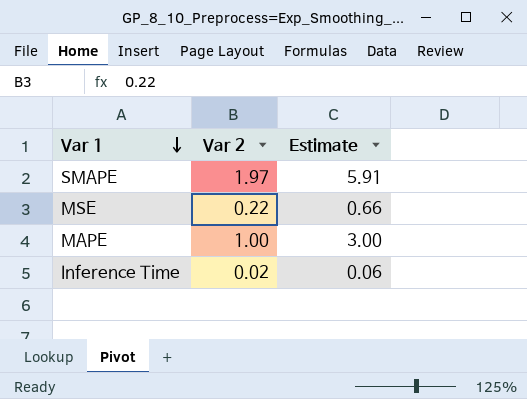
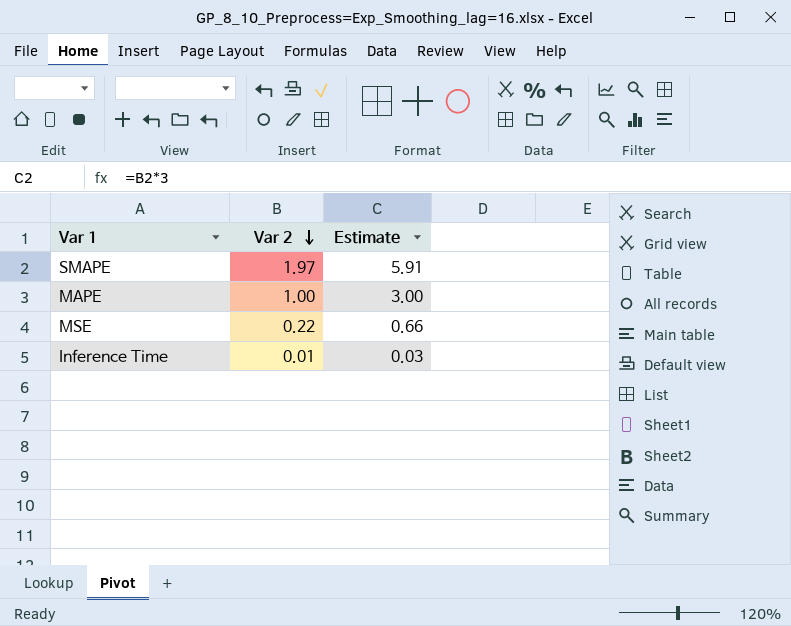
row order: Var 1 descending -> Var 2 descending
Inference Time | Var 2: 0.02 -> 0.01
Inference Time | Estimate: 0.06 -> 0.03

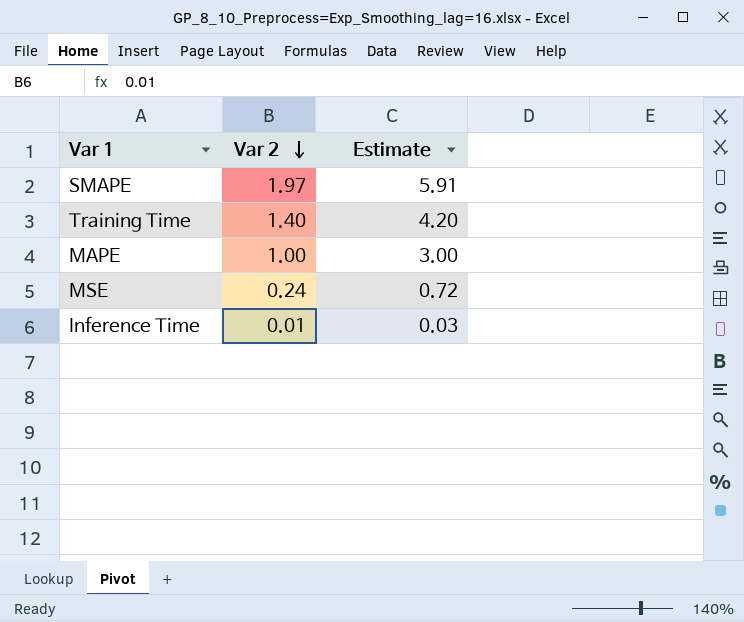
row Training Time: none -> 1.40 | 4.20
MSE | Var 2: 0.22 -> 0.24
MSE | Estimate: 0.66 -> 0.72

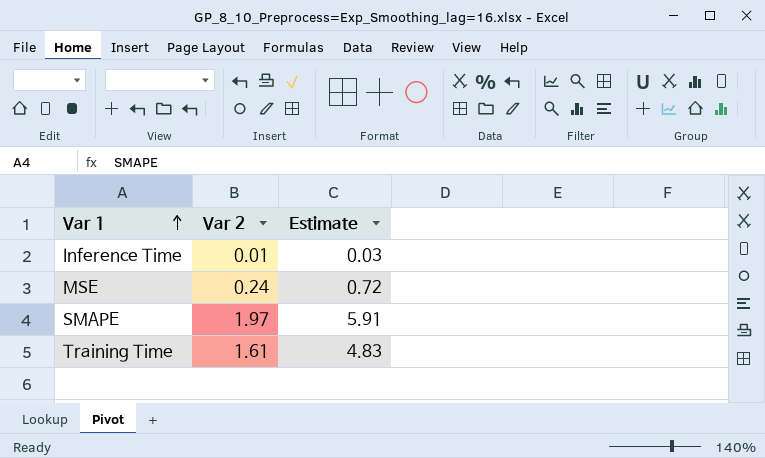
row order: Var 2 descending -> Var 1 ascending
row MAPE: 1.00 | 3.00 -> none
Training Time | Var 2: 1.40 -> 1.61
Training Time | Estimate: 4.20 -> 4.83

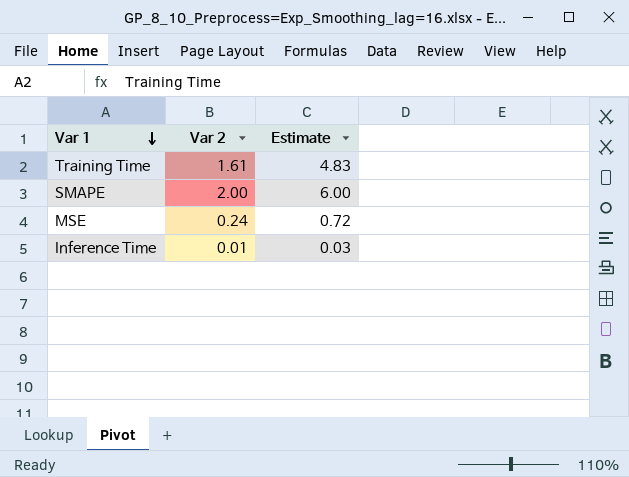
row order: Var 1 ascending -> Var 1 descending
SMAPE | Var 2: 1.97 -> 2.00
SMAPE | Estimate: 5.91 -> 6.00

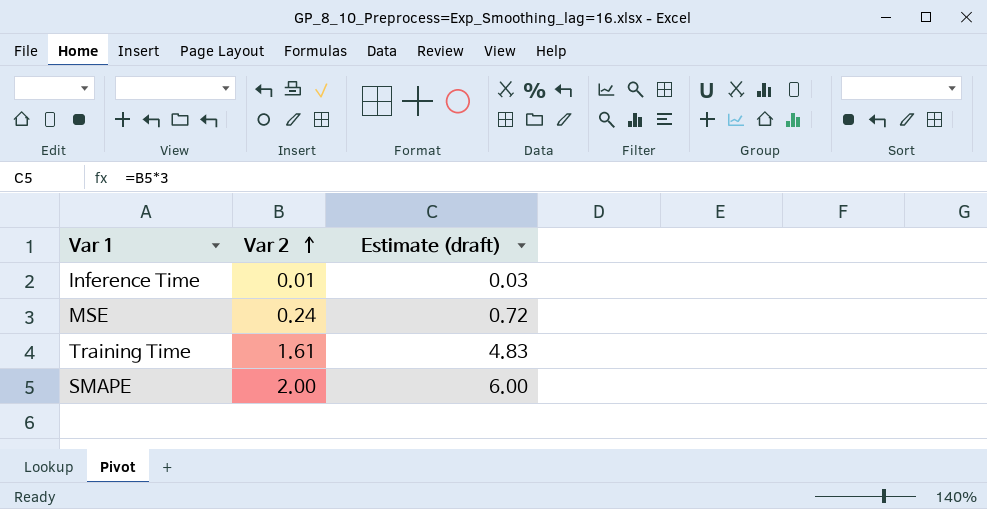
row order: Var 1 descending -> Var 2 ascending
column name: Estimate -> Estimate (draft)

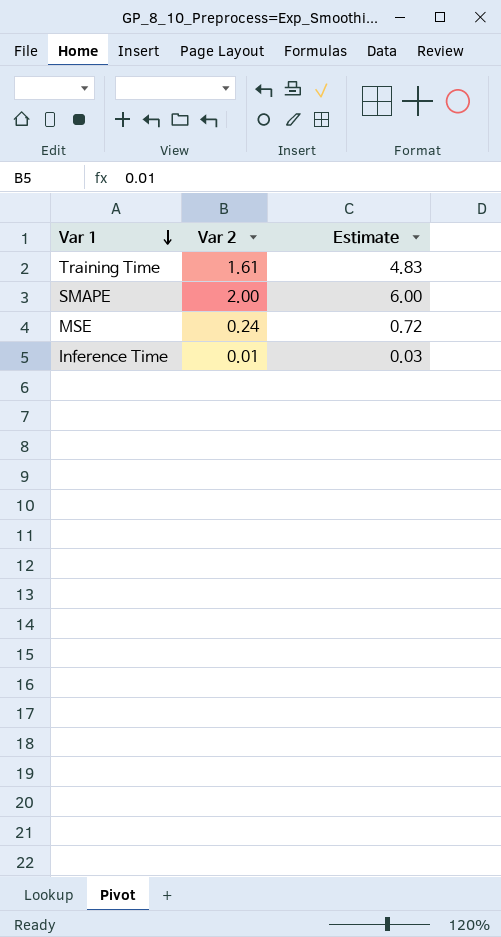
row order: Var 2 ascending -> Var 1 descending
column name: Estimate (draft) -> Estimate

